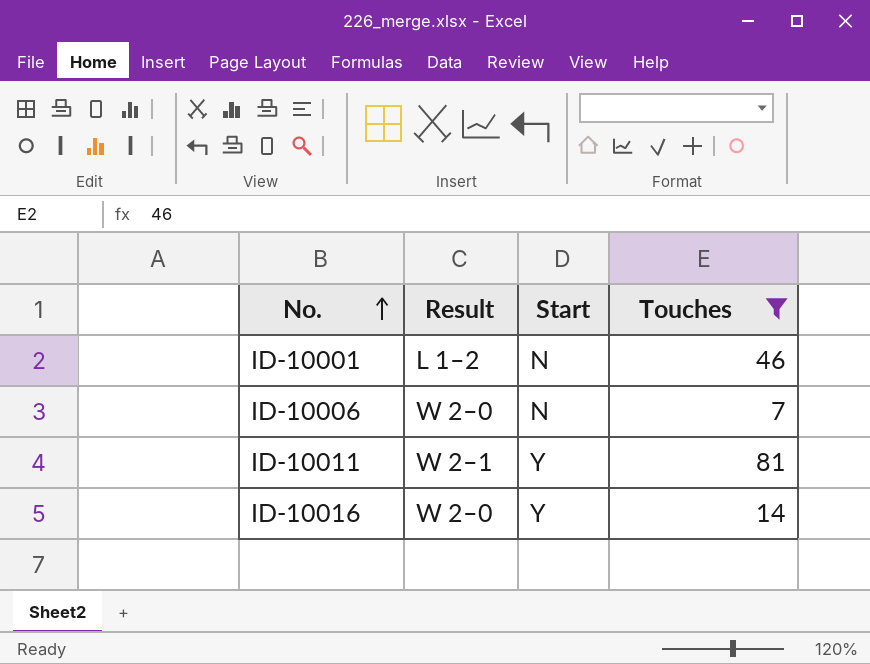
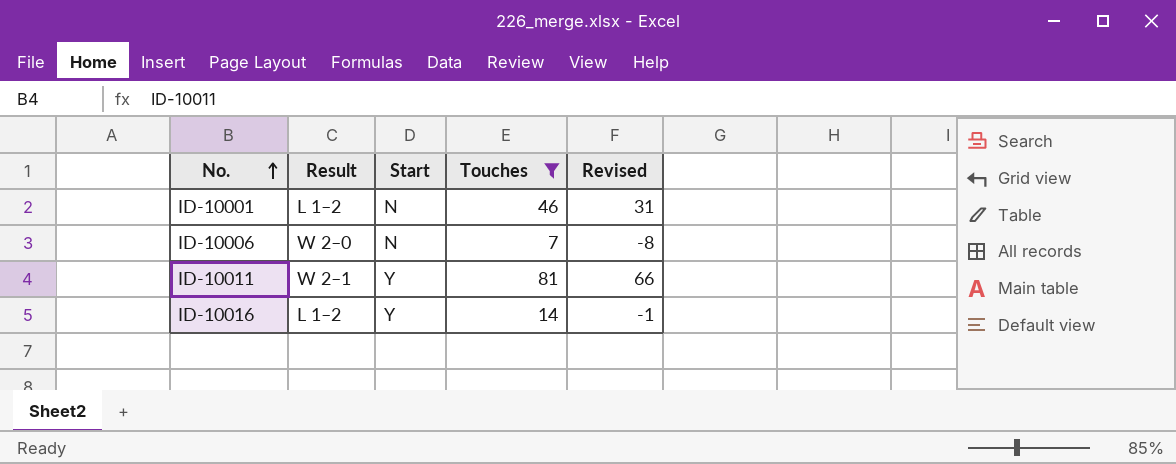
column Revised | formula: none -> [Touches] - 15
ID-10016 | Result: W 2–0 -> L 1–2

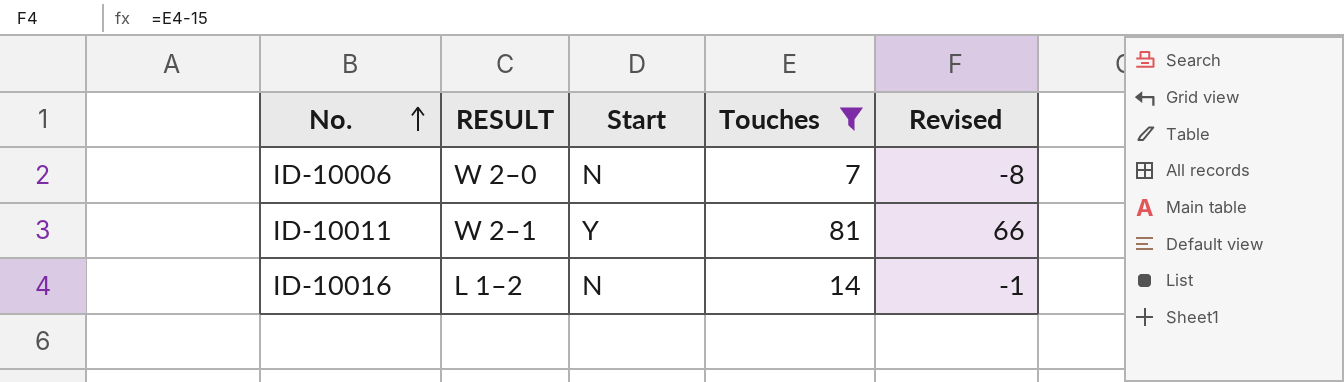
column name: Result -> RESULT
row ID-10001: L 1–2 | N | 46 | 31 -> none
ID-10016 | Start: Y -> N

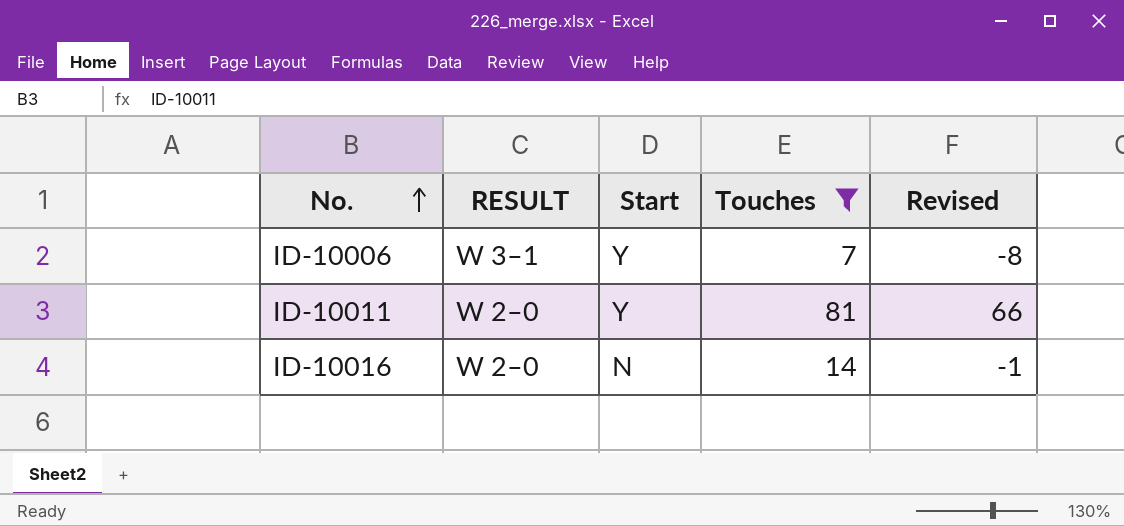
ID-10006 | RESULT: W 2–0 -> W 3–1
ID-10006 | Start: N -> Y
ID-10011 | RESULT: W 2–1 -> W 2–0
ID-10016 | RESULT: L 1–2 -> W 2–0

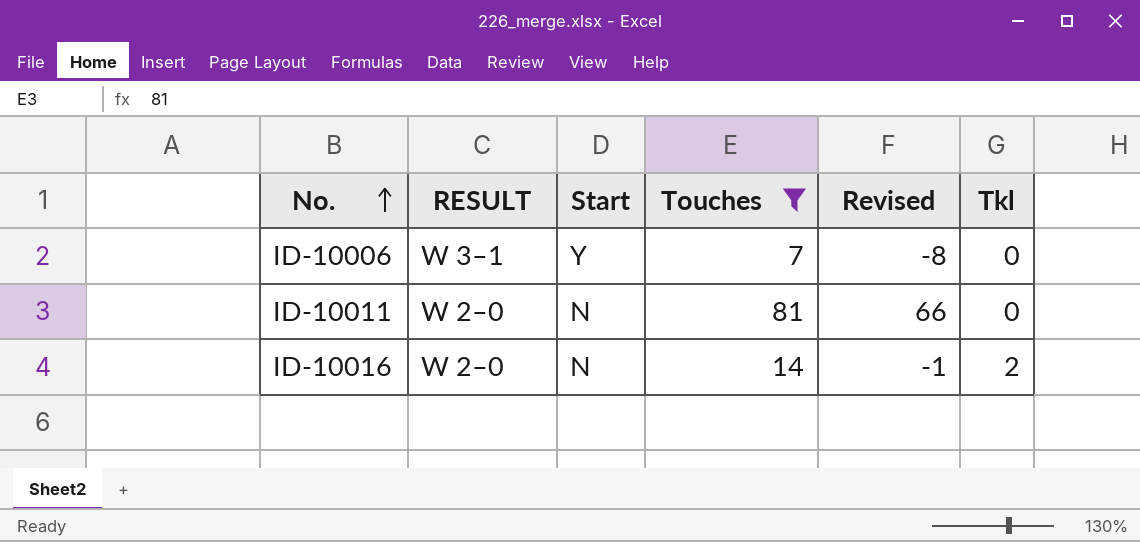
column Tkl | position: none -> 6
ID-10011 | Start: Y -> N

